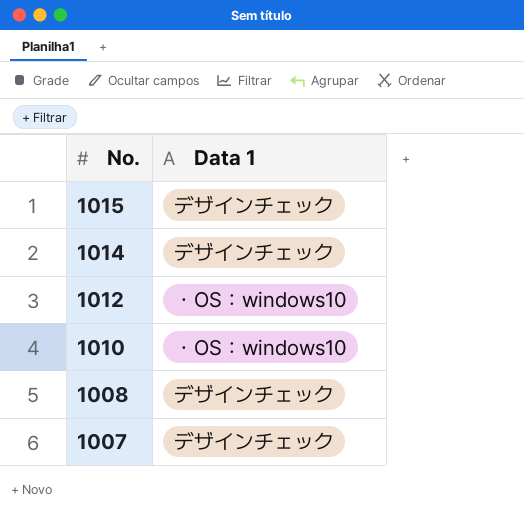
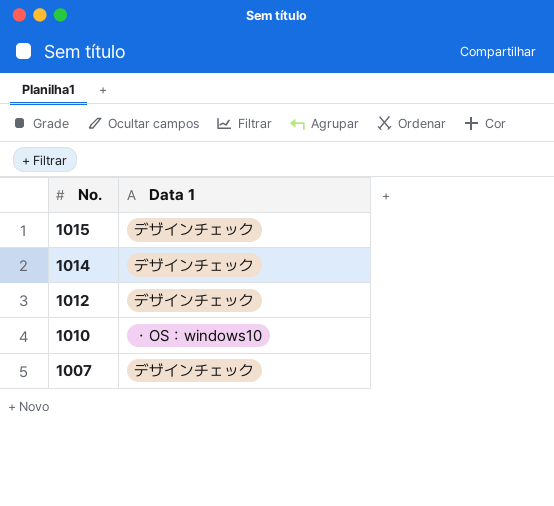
row 1008: デザインチェック -> none
1012 | Data 1: ・OS：windows10 -> デザインチェック

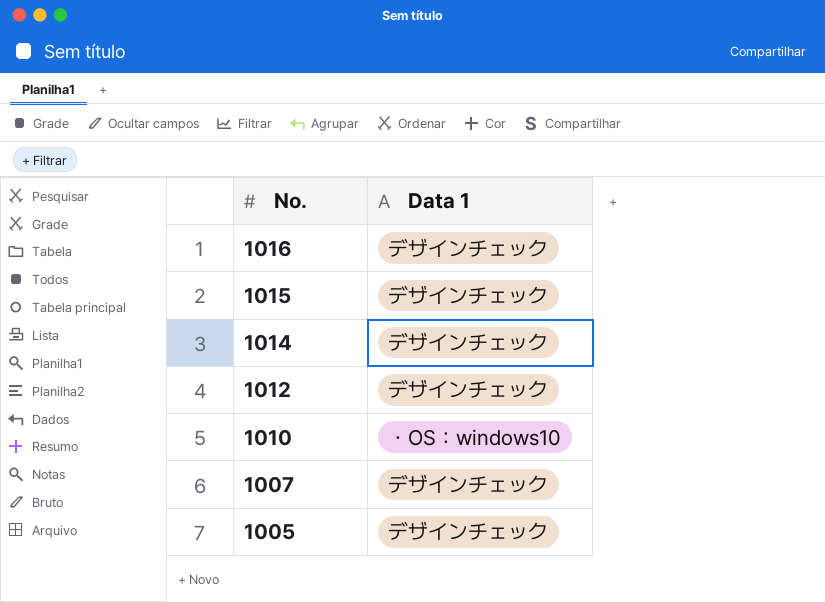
row 1016: none -> デザインチェック
row 1005: none -> デザインチェック

